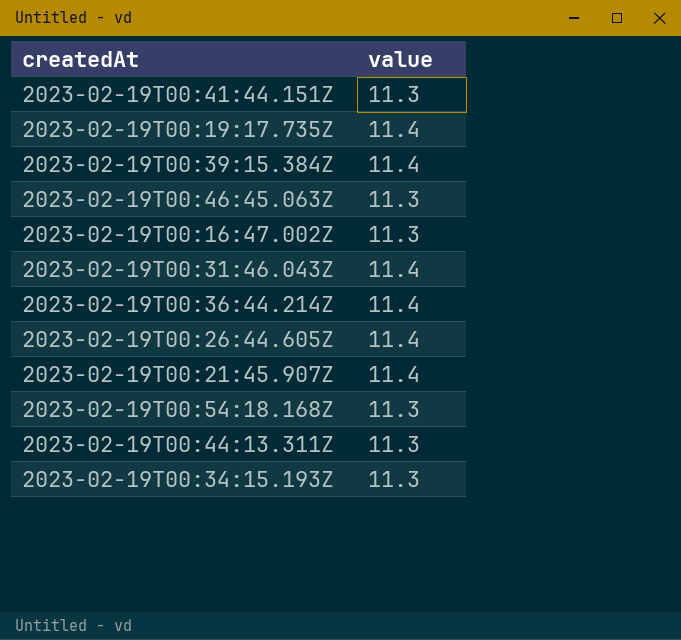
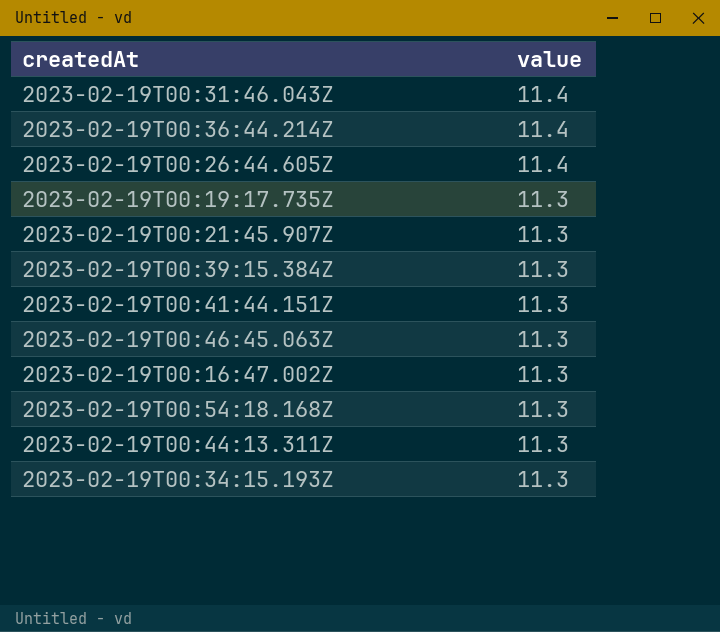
row order: none -> value descending
2023-02-19T00:19:17.735Z | value: 11.4 -> 11.3
2023-02-19T00:21:45.907Z | value: 11.4 -> 11.3
2023-02-19T00:39:15.384Z | value: 11.4 -> 11.3

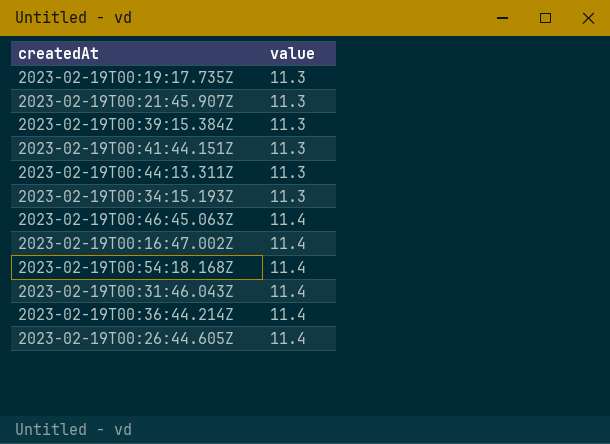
row order: value descending -> value ascending
2023-02-19T00:46:45.063Z | value: 11.3 -> 11.4
2023-02-19T00:16:47.002Z | value: 11.3 -> 11.4
2023-02-19T00:54:18.168Z | value: 11.3 -> 11.4

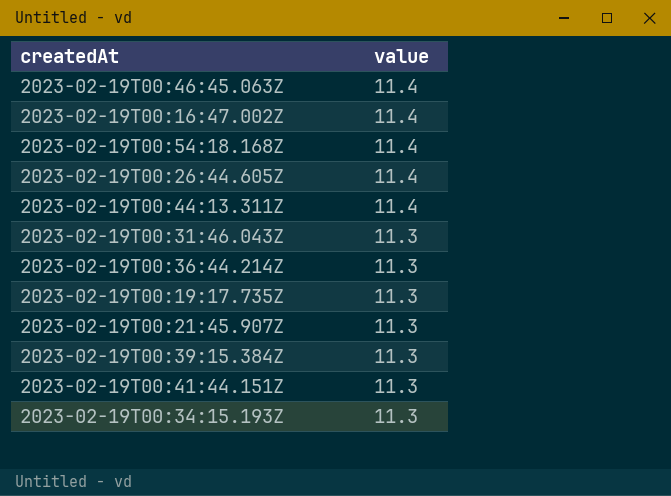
row order: value ascending -> value descending
2023-02-19T00:44:13.311Z | value: 11.3 -> 11.4
2023-02-19T00:31:46.043Z | value: 11.4 -> 11.3
2023-02-19T00:36:44.214Z | value: 11.4 -> 11.3

